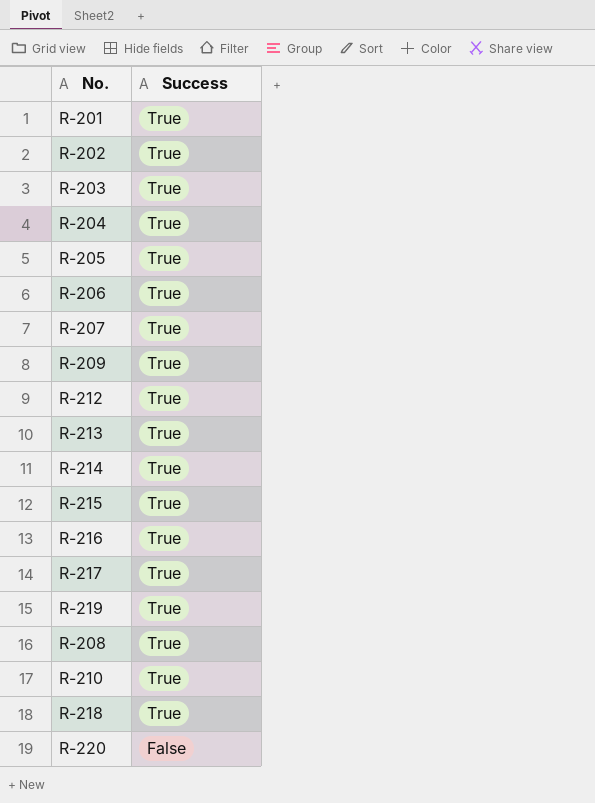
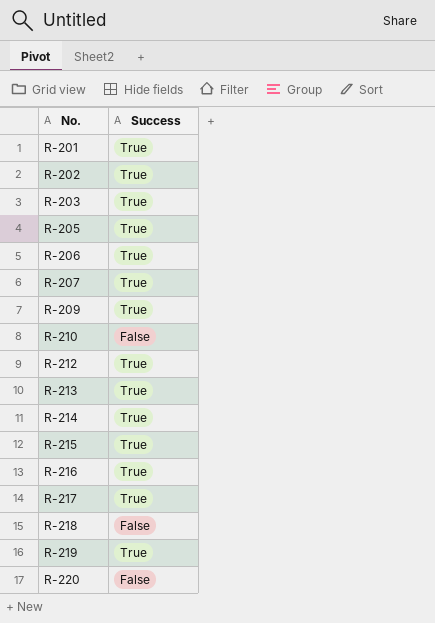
row order: Success descending -> No. ascending
row R-204: True -> none
row R-208: True -> none
R-210 | Success: True -> False
R-218 | Success: True -> False

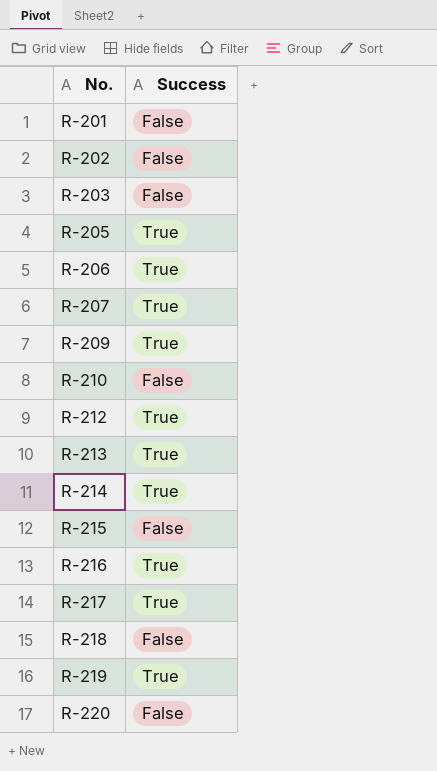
R-201 | Success: True -> False
R-202 | Success: True -> False
R-203 | Success: True -> False
R-215 | Success: True -> False

